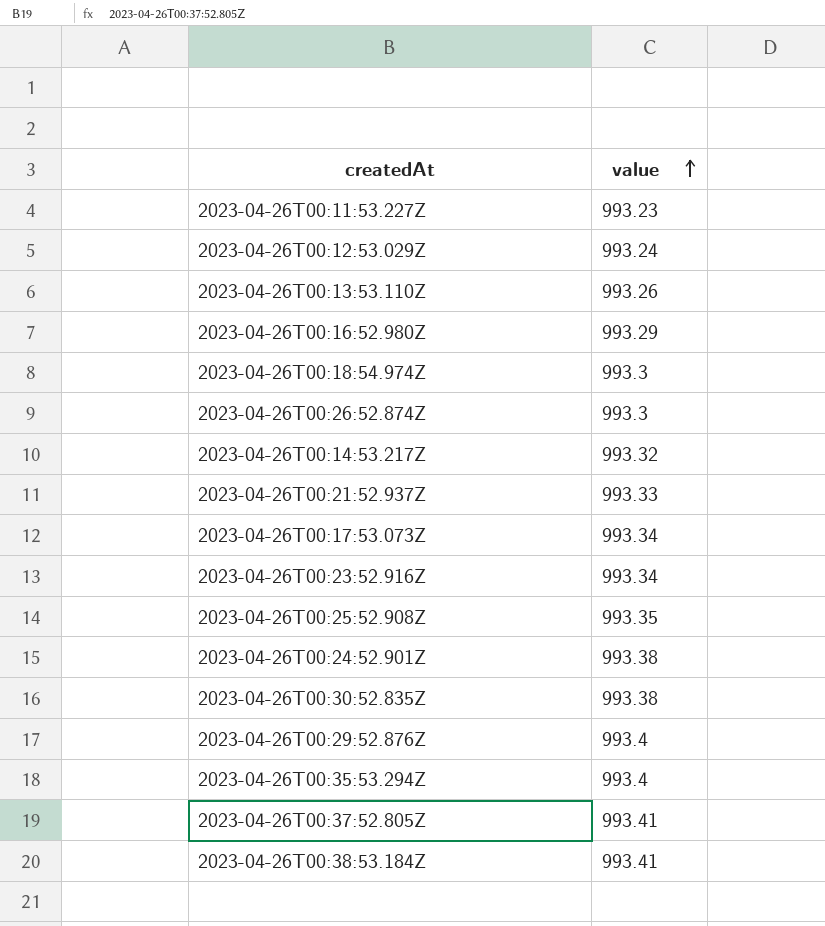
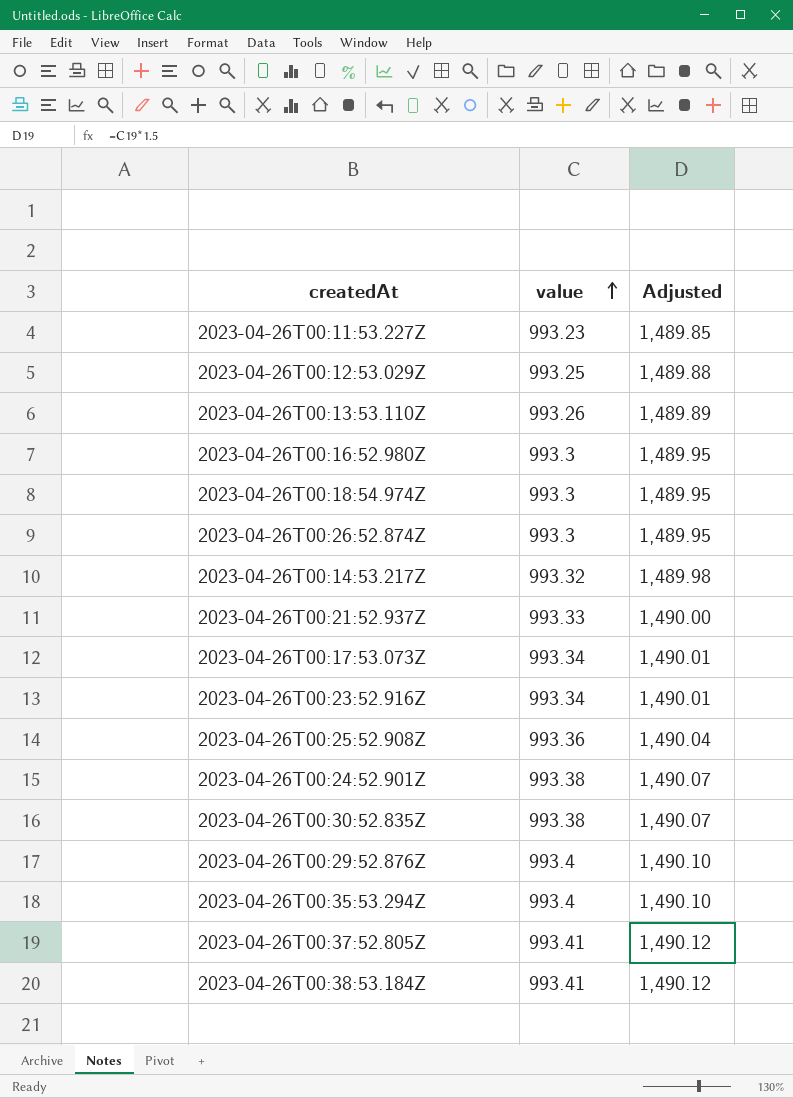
column Adjusted | formula: none -> [value] * 1.5
2023-04-26T00:12:53.029Z | value: 993.24 -> 993.25
2023-04-26T00:16:52.980Z | value: 993.29 -> 993.3
2023-04-26T00:25:52.908Z | value: 993.35 -> 993.36

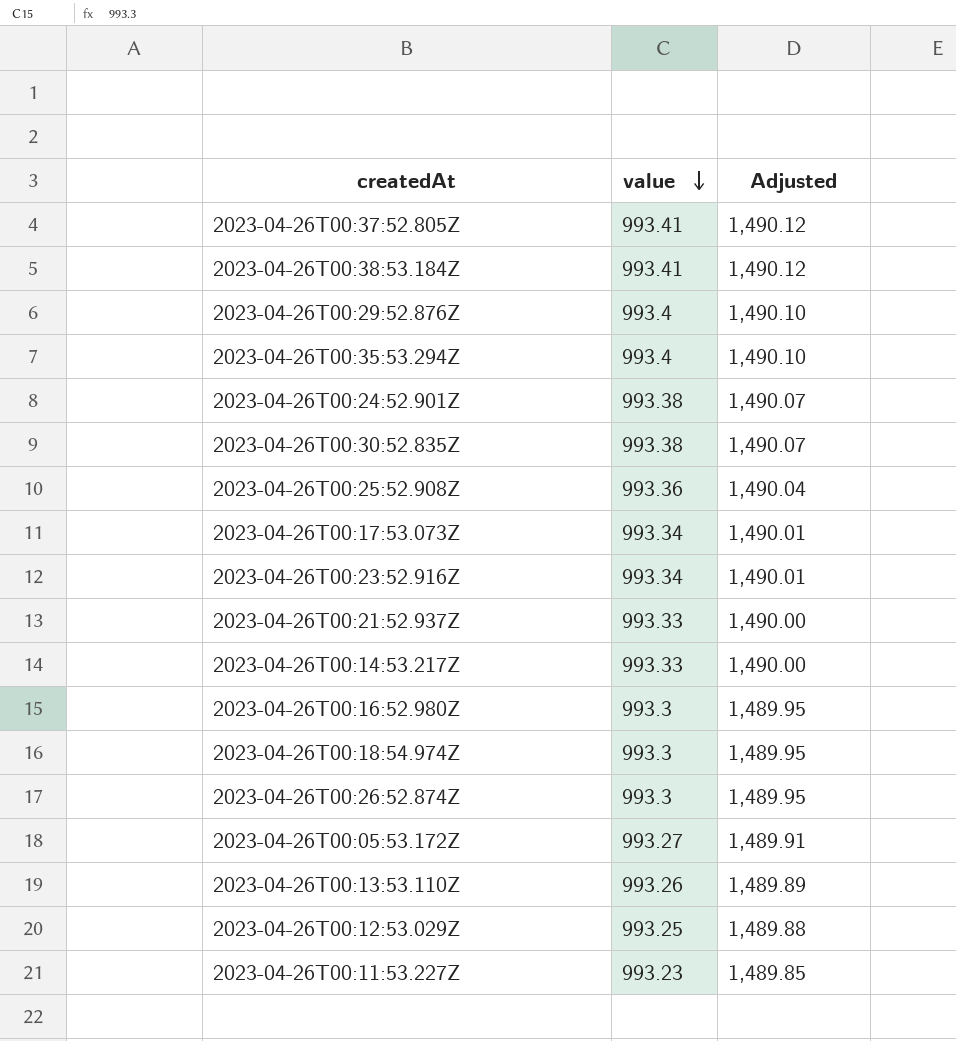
row order: value ascending -> value descending
2023-04-26T00:14:53.217Z | value: 993.32 -> 993.33
2023-04-26T00:14:53.217Z | Adjusted: 1,489.98 -> 1,490.00
row 2023-04-26T00:05:53.172Z: none -> 993.27 | 1,489.91

